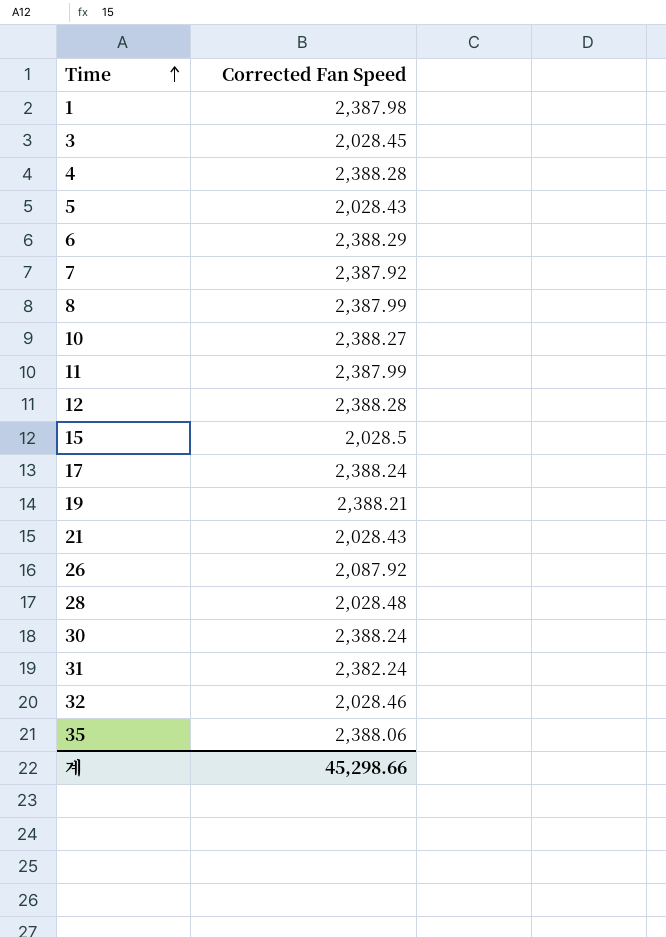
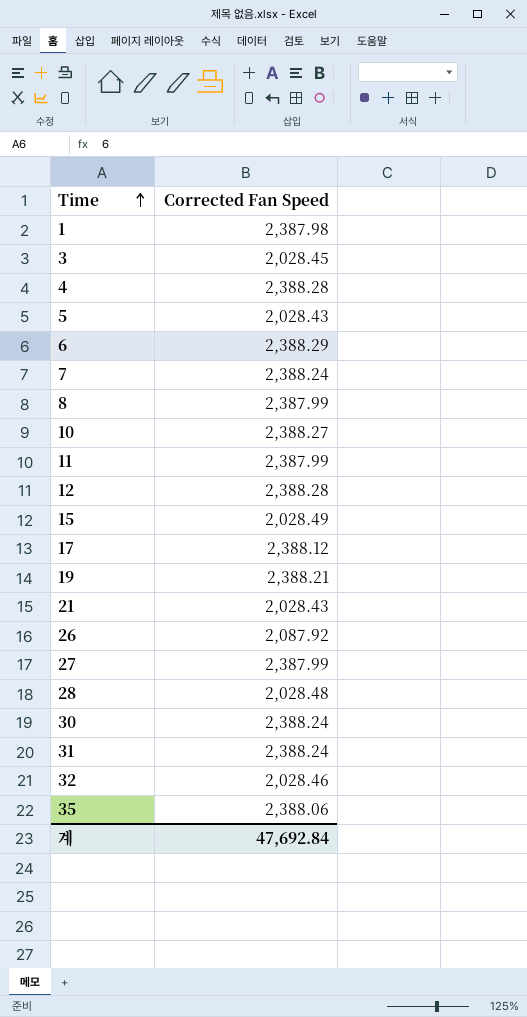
7 | Corrected Fan Speed: 2,387.92 -> 2,388.24
15 | Corrected Fan Speed: 2,028.5 -> 2,028.49
17 | Corrected Fan Speed: 2,388.24 -> 2,388.12
row 27: none -> 2,387.99
31 | Corrected Fan Speed: 2,382.24 -> 2,388.24
계 | Corrected Fan Speed: 45,298.66 -> 47,692.84

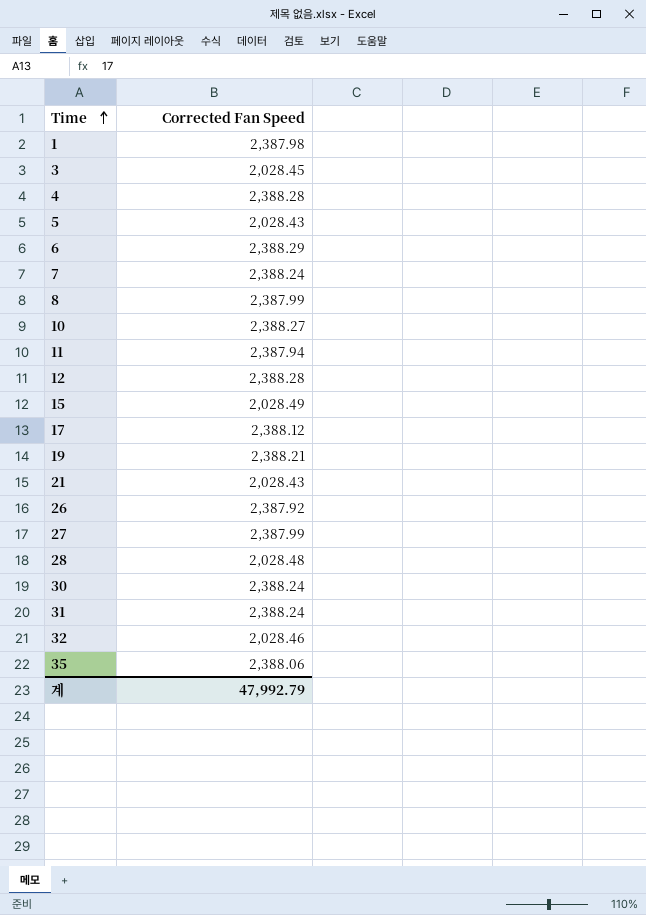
11 | Corrected Fan Speed: 2,387.99 -> 2,387.94
26 | Corrected Fan Speed: 2,087.92 -> 2,387.92
계 | Corrected Fan Speed: 47,692.84 -> 47,992.79

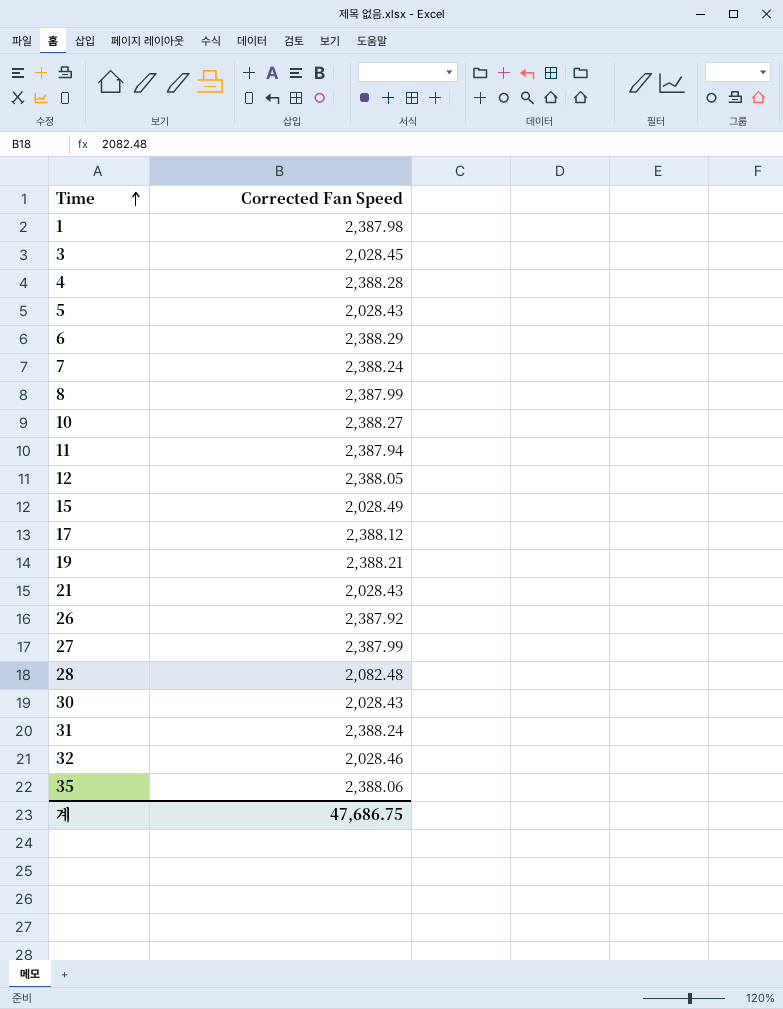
12 | Corrected Fan Speed: 2,388.28 -> 2,388.05
28 | Corrected Fan Speed: 2,028.48 -> 2,082.48
30 | Corrected Fan Speed: 2,388.24 -> 2,028.43
계 | Corrected Fan Speed: 47,992.79 -> 47,686.75

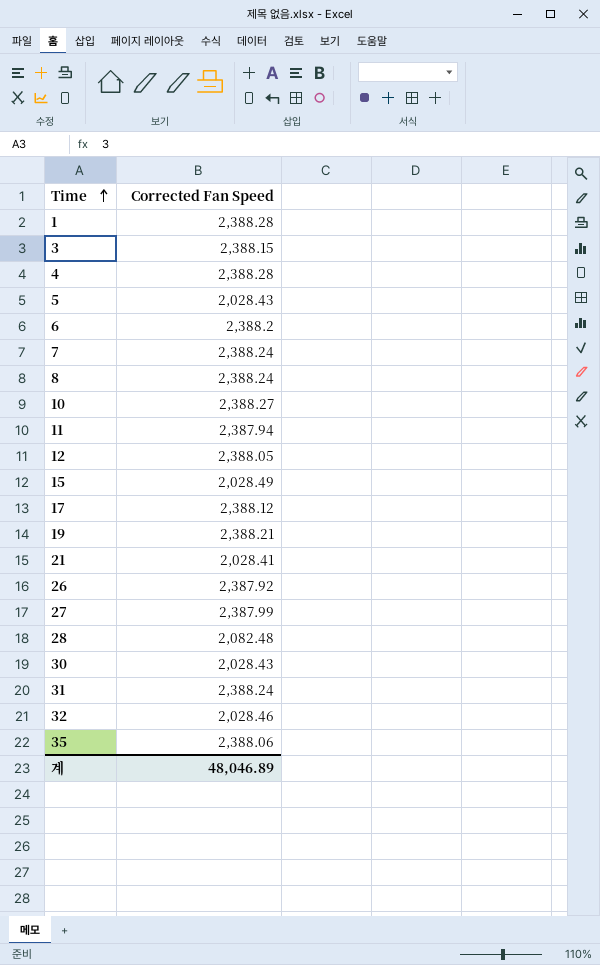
1 | Corrected Fan Speed: 2,387.98 -> 2,388.28
3 | Corrected Fan Speed: 2,028.45 -> 2,388.15
6 | Corrected Fan Speed: 2,388.29 -> 2,388.2
8 | Corrected Fan Speed: 2,387.99 -> 2,388.24
21 | Corrected Fan Speed: 2,028.43 -> 2,028.41
계 | Corrected Fan Speed: 47,686.75 -> 48,046.89

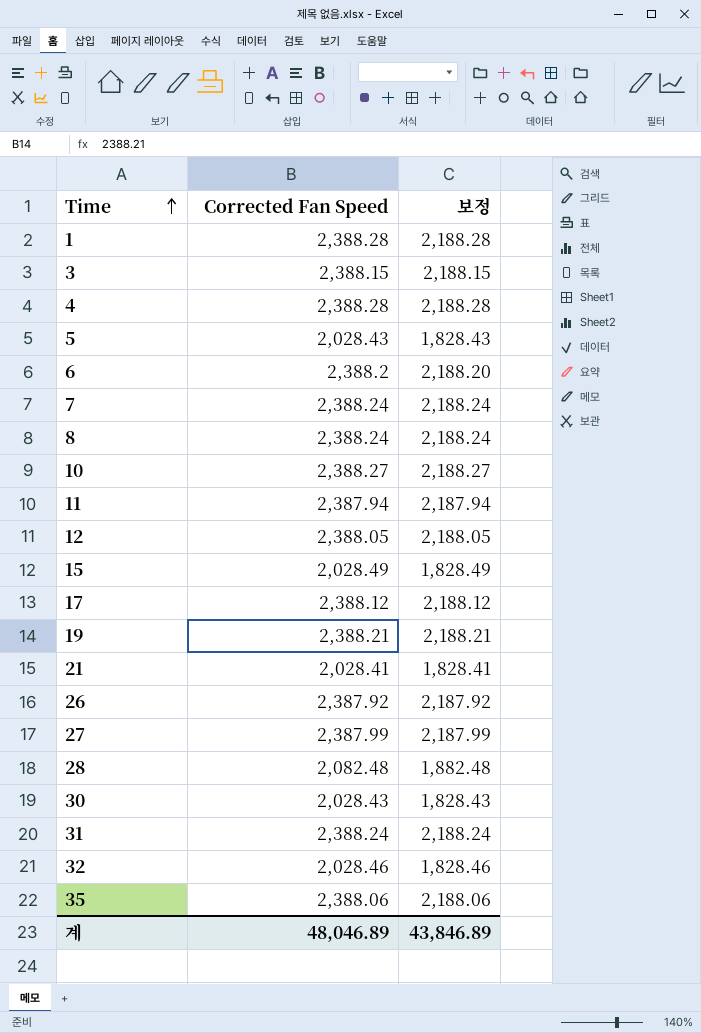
column 보정 | formula: none -> [Corrected Fan Speed] - 200

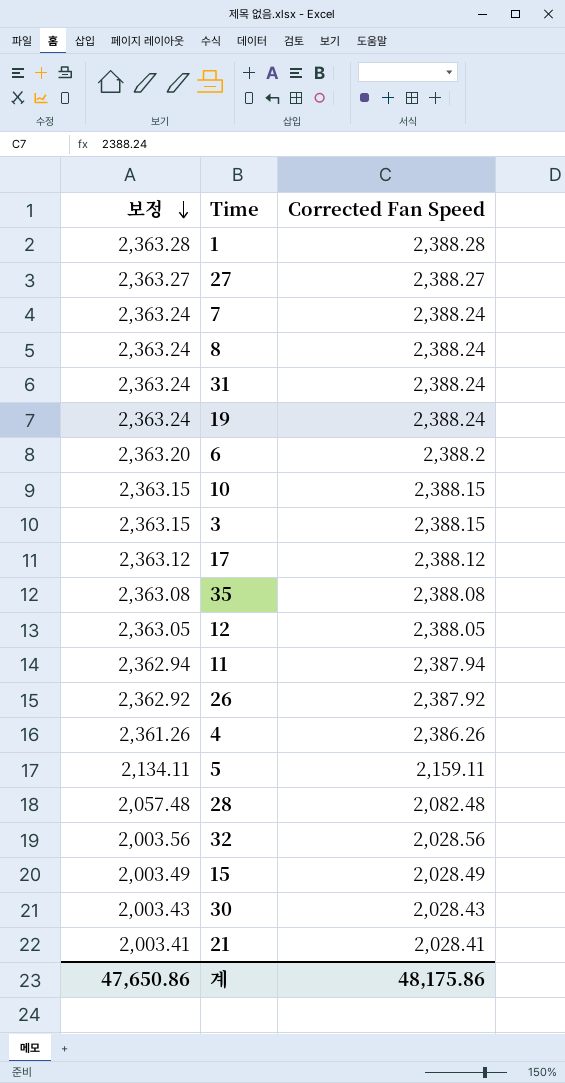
row order: Time ascending -> 보정 descending
column 보정 | formula: [Corrected Fan Speed] - 200 -> [Corrected Fan Speed] - 25
column 보정 | position: 3 -> 1
27 | Corrected Fan Speed: 2,387.99 -> 2,388.27
19 | Corrected Fan Speed: 2,388.21 -> 2,388.24
10 | Corrected Fan Speed: 2,388.27 -> 2,388.15
35 | Corrected Fan Speed: 2,388.06 -> 2,388.08
4 | Corrected Fan Speed: 2,388.28 -> 2,386.26
5 | Corrected Fan Speed: 2,028.43 -> 2,159.11
32 | Corrected Fan Speed: 2,028.46 -> 2,028.56
계 | 보정: 43,846.89 -> 47,650.86
계 | Corrected Fan Speed: 48,046.89 -> 48,175.86

